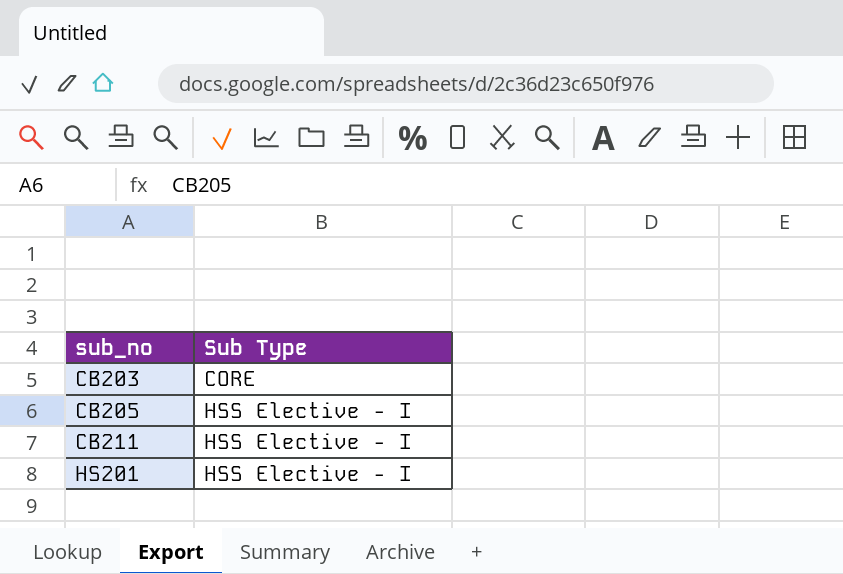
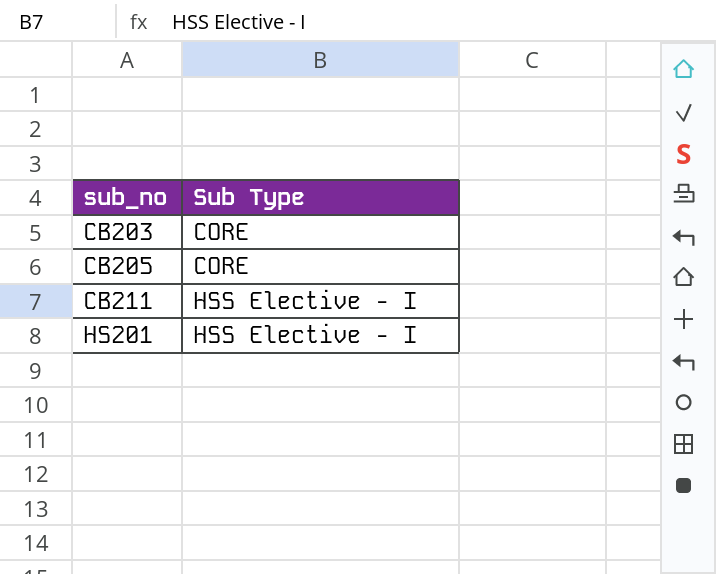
CB205 | Sub Type: HSS Elective - I -> CORE

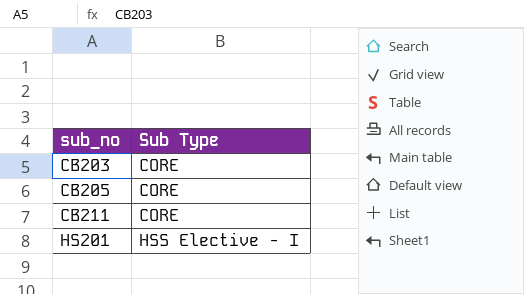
CB211 | Sub Type: HSS Elective - I -> CORE

